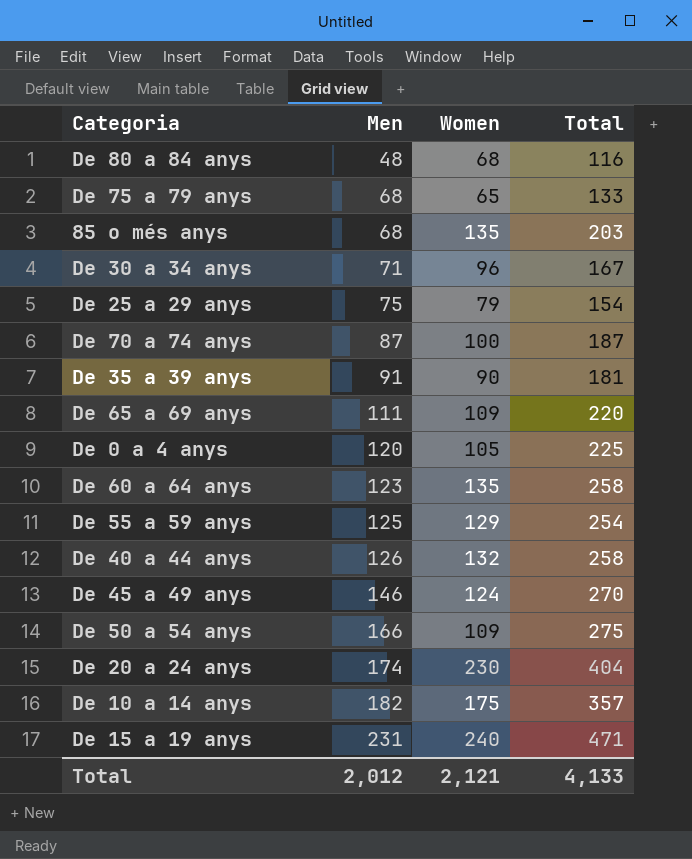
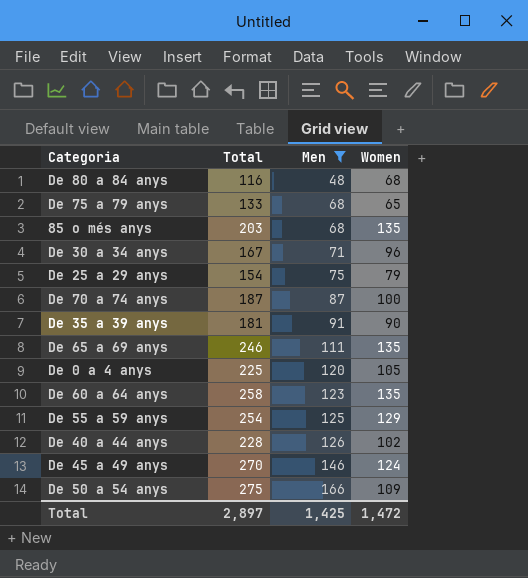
filter: none -> Men <= 166
column Total | position: 4 -> 2
De 65 a 69 anys | Total: 220 -> 246
De 65 a 69 anys | Women: 109 -> 135
De 40 a 44 anys | Total: 258 -> 228
De 40 a 44 anys | Women: 132 -> 102
Total | Total: 4,133 -> 2,897
Total | Men: 2,012 -> 1,425
Total | Women: 2,121 -> 1,472

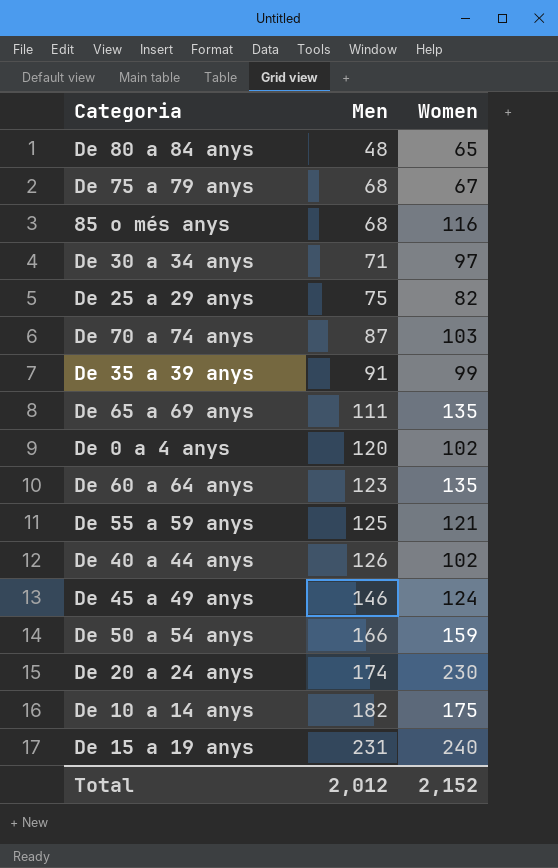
filter: Men <= 166 -> none
column Total | formula: [Men] + [Women] -> none
De 80 a 84 anys | Women: 68 -> 65
De 75 a 79 anys | Women: 65 -> 67
85 o més anys | Women: 135 -> 116
De 30 a 34 anys | Women: 96 -> 97
De 25 a 29 anys | Women: 79 -> 82
De 70 a 74 anys | Women: 100 -> 103
De 35 a 39 anys | Women: 90 -> 99
De 0 a 4 anys | Women: 105 -> 102
De 55 a 59 anys | Women: 129 -> 121
De 50 a 54 anys | Women: 109 -> 159
Total | Men: 1,425 -> 2,012
Total | Women: 1,472 -> 2,152

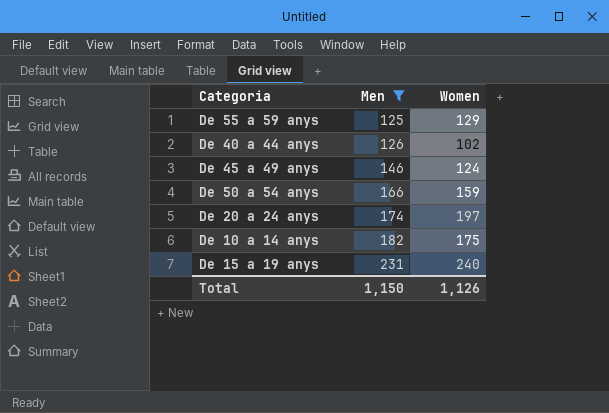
filter: none -> Men >= 125
De 55 a 59 anys | Women: 121 -> 129
De 20 a 24 anys | Women: 230 -> 197
Total | Men: 2,012 -> 1,150
Total | Women: 2,152 -> 1,126

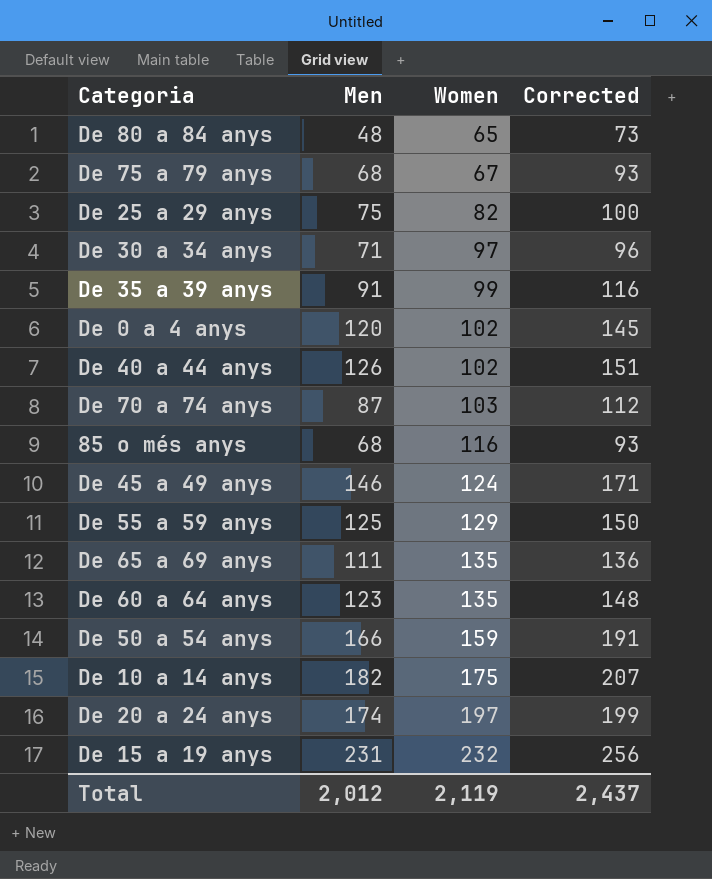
filter: Men >= 125 -> none
row order: Men ascending -> Women ascending
column Corrected | formula: none -> [Men] + 25
De 15 a 19 anys | Women: 240 -> 232
Total | Men: 1,150 -> 2,012
Total | Women: 1,126 -> 2,119

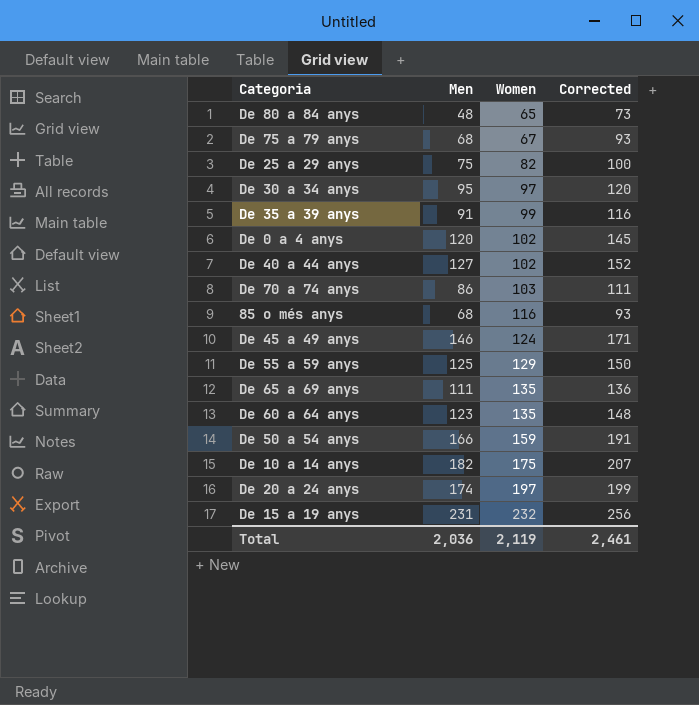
De 30 a 34 anys | Men: 71 -> 95
De 30 a 34 anys | Corrected: 96 -> 120
De 40 a 44 anys | Men: 126 -> 127
De 40 a 44 anys | Corrected: 151 -> 152
De 70 a 74 anys | Men: 87 -> 86
De 70 a 74 anys | Corrected: 112 -> 111
Total | Men: 2,012 -> 2,036
Total | Corrected: 2,437 -> 2,461

